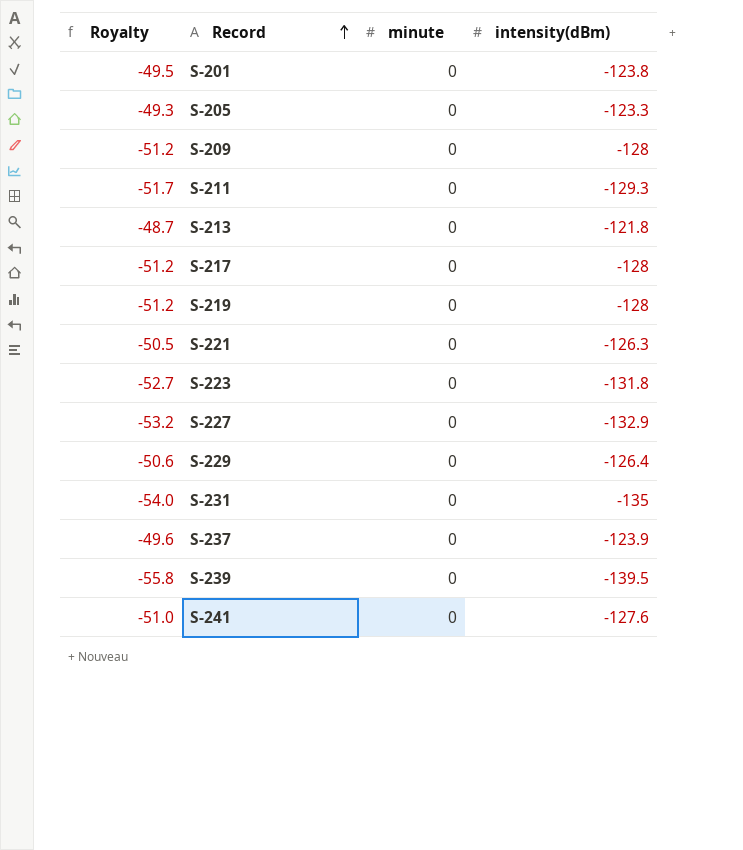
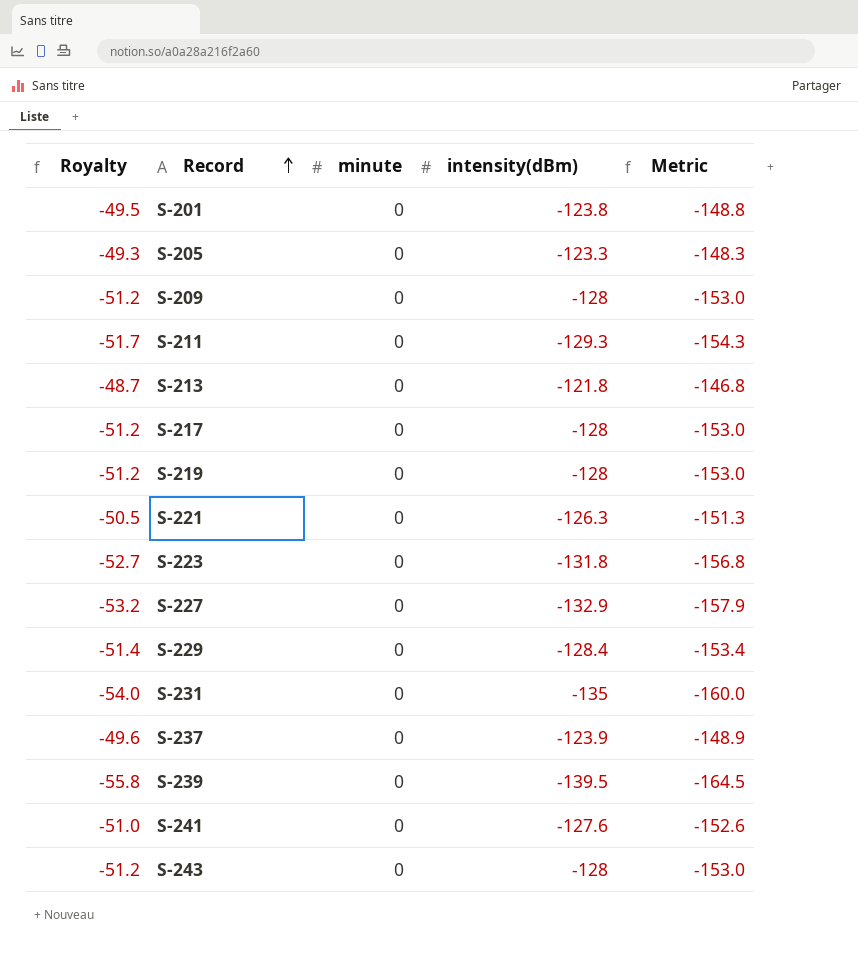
column Metric | formula: none -> [intensity(dBm)] - 25
S-229 | Royalty: -50.6 -> -51.4
S-229 | intensity(dBm): -126.4 -> -128.4
row S-243: none -> -51.2 | 0 | -128 | -153.0

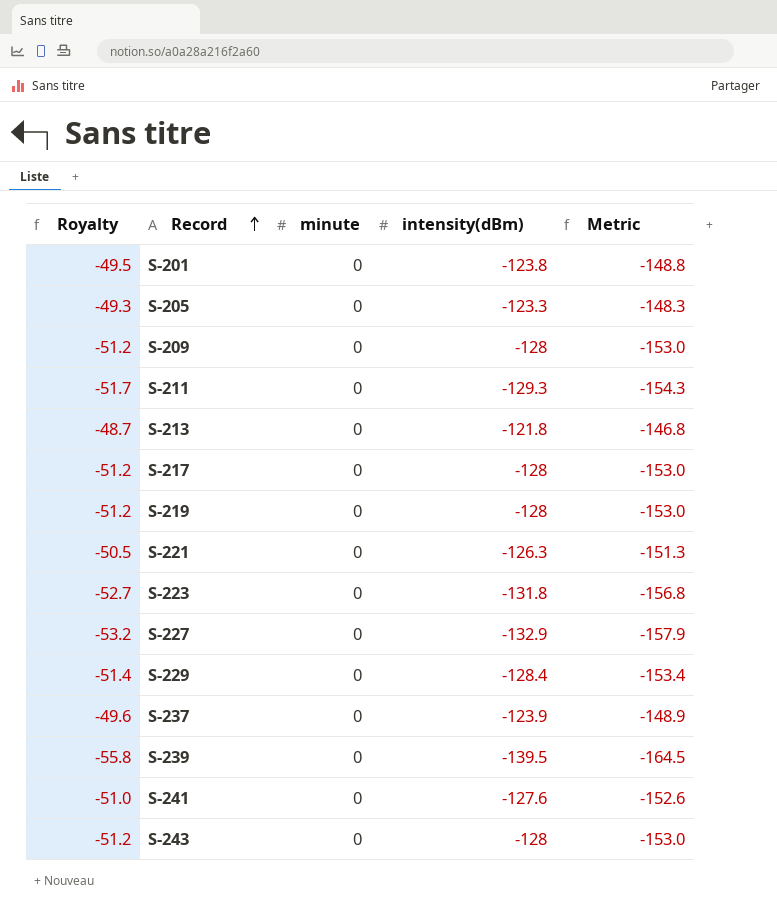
row S-231: -54.0 | 0 | -135 | -160.0 -> none

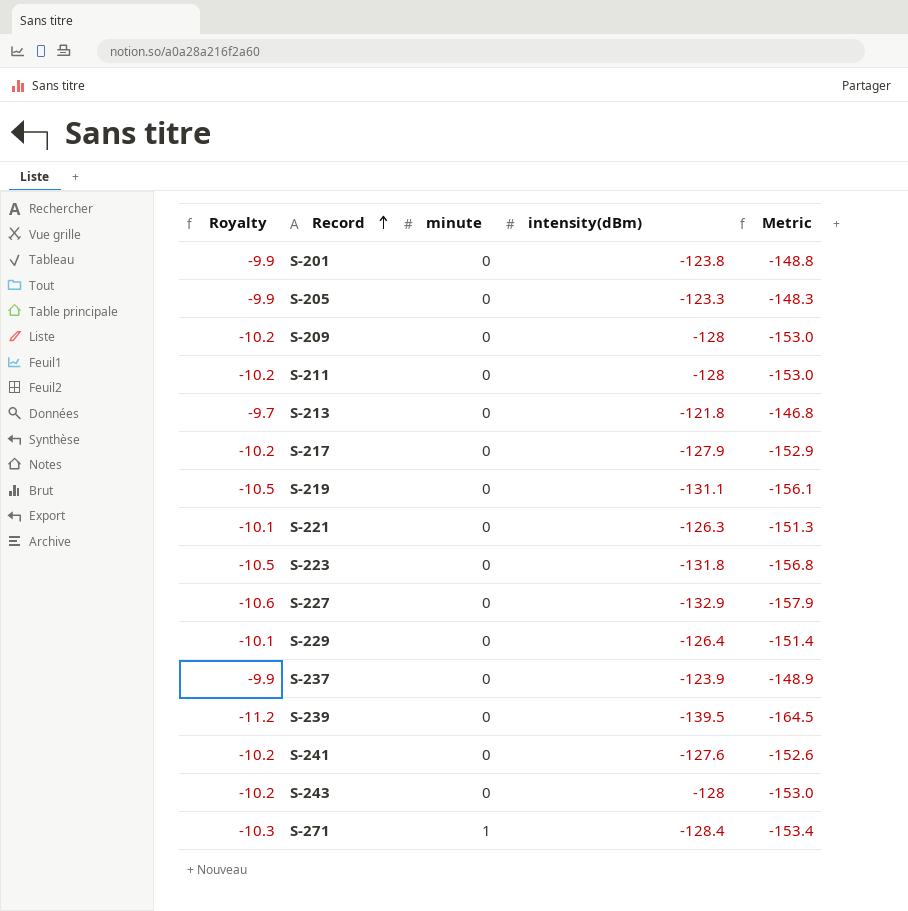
column Royalty | formula: [intensity(dBm)] * 0.4 -> [intensity(dBm)] * 0.08
S-211 | intensity(dBm): -129.3 -> -128
S-211 | Metric: -154.3 -> -153.0
S-217 | intensity(dBm): -128 -> -127.9
S-217 | Metric: -153.0 -> -152.9
S-219 | intensity(dBm): -128 -> -131.1
S-219 | Metric: -153.0 -> -156.1
S-229 | intensity(dBm): -128.4 -> -126.4
S-229 | Metric: -153.4 -> -151.4
row S-271: none -> -10.3 | 1 | -128.4 | -153.4

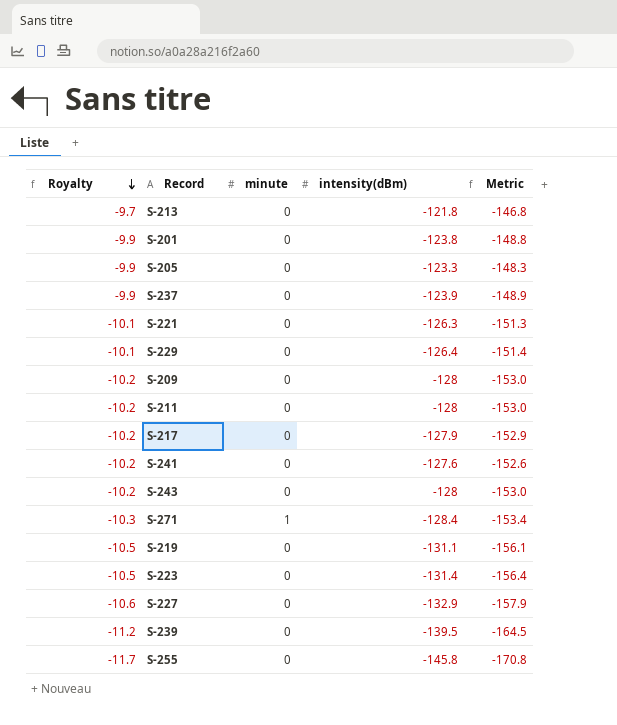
row order: Record ascending -> Royalty descending
S-223 | intensity(dBm): -131.8 -> -131.4
S-223 | Metric: -156.8 -> -156.4
row S-255: none -> -11.7 | 0 | -145.8 | -170.8

